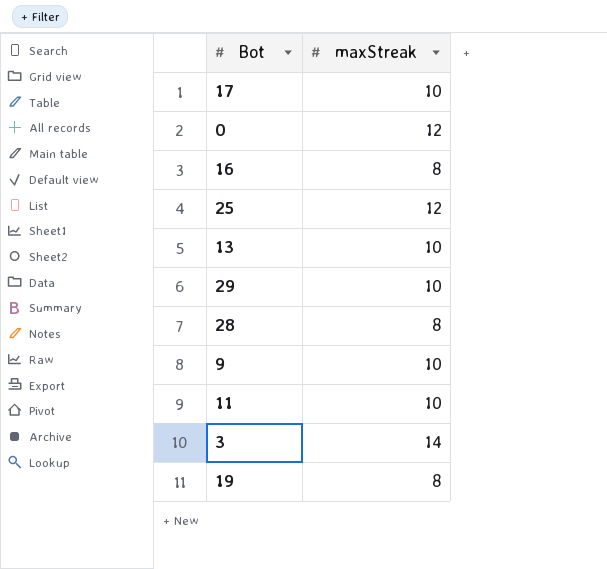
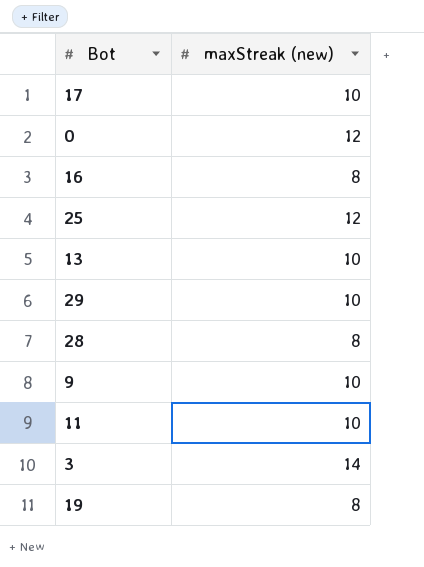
column name: maxStreak -> maxStreak (new)

